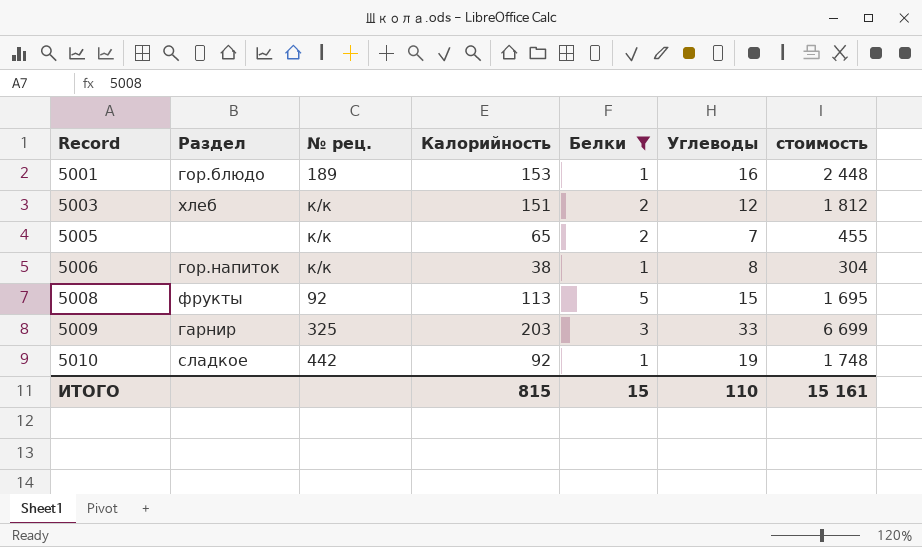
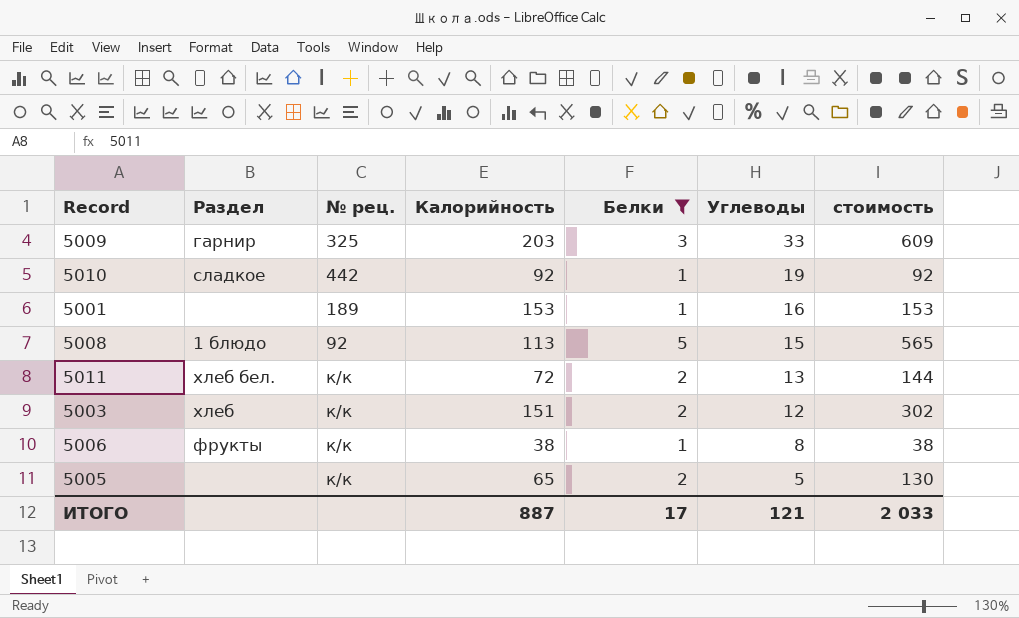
row order: Record ascending -> Углеводы descending
column стоимость | formula: [Калорийность] * [Углеводы] -> [Калорийность] * [Белки]
5001 | Раздел: гор.блюдо -> none
5008 | Раздел: фрукты -> 1 блюдо
row 5011: none -> хлеб бел. | к/к | 72 | 2 | 13 | 144
5006 | Раздел: гор.напиток -> фрукты
5005 | Углеводы: 7 -> 5
ИТОГО | Калорийность: 815 -> 887
ИТОГО | Белки: 15 -> 17
ИТОГО | Углеводы: 110 -> 121
ИТОГО | стоимость: 15 161 -> 2 033

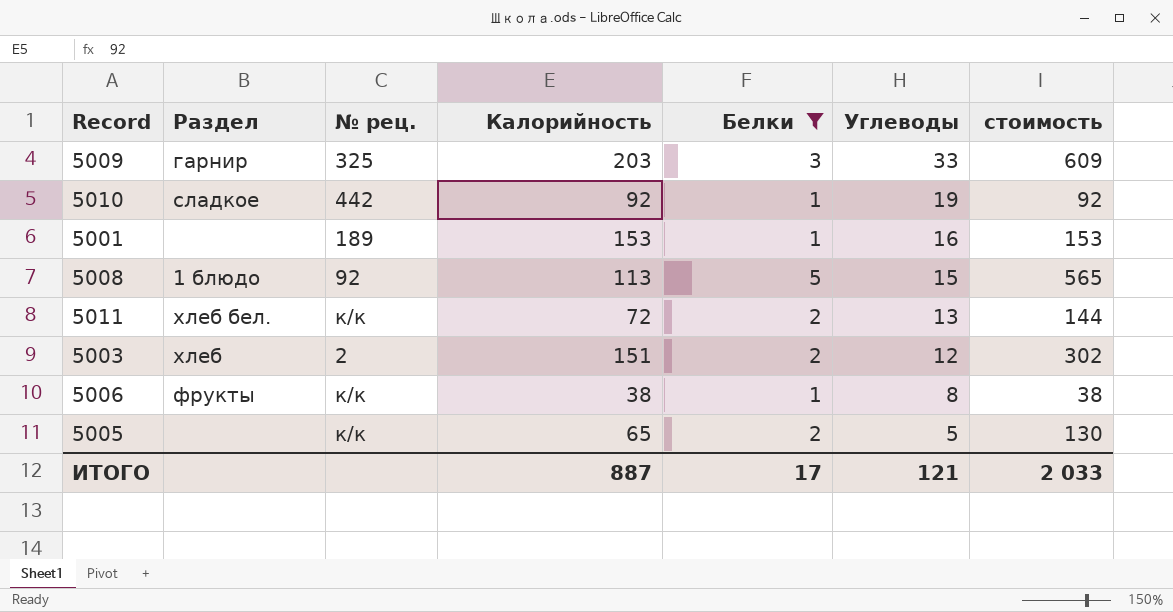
5003 | № рец.: к/к -> 2

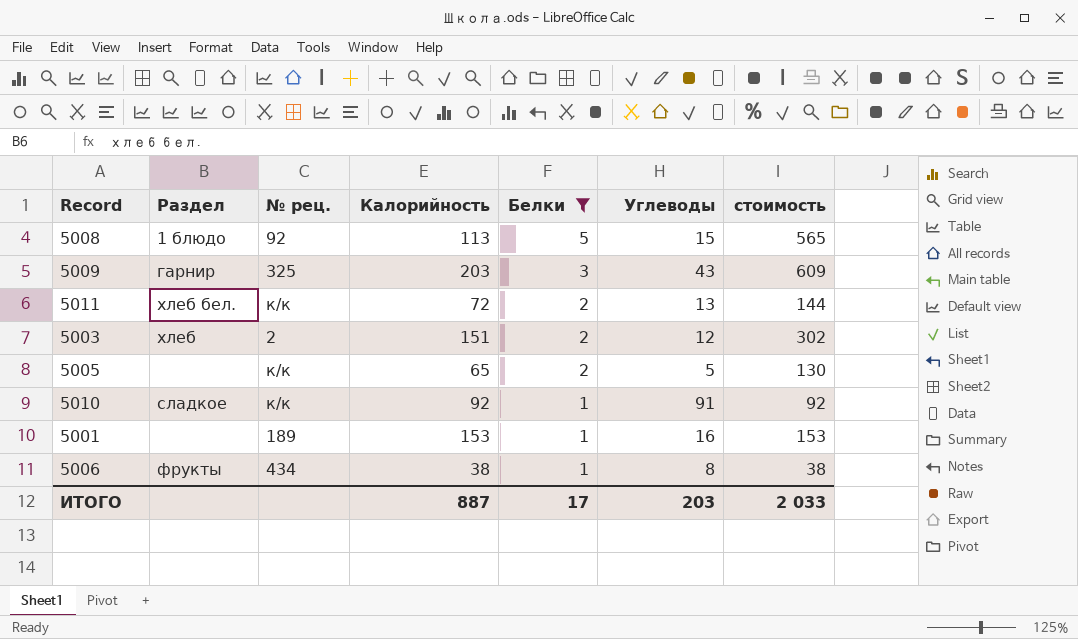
row order: Углеводы descending -> Белки descending
5009 | Углеводы: 33 -> 43
5010 | № рец.: 442 -> к/к
5010 | Углеводы: 19 -> 91
5006 | № рец.: к/к -> 434
ИТОГО | Углеводы: 121 -> 203

